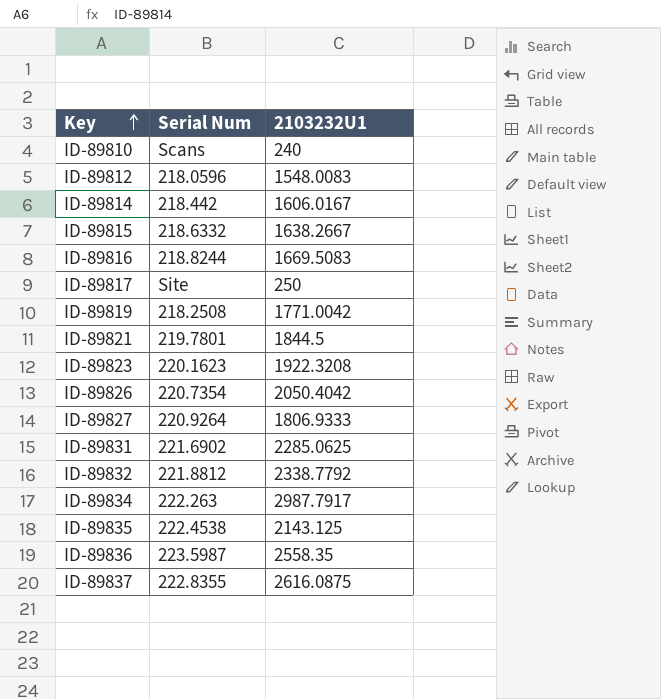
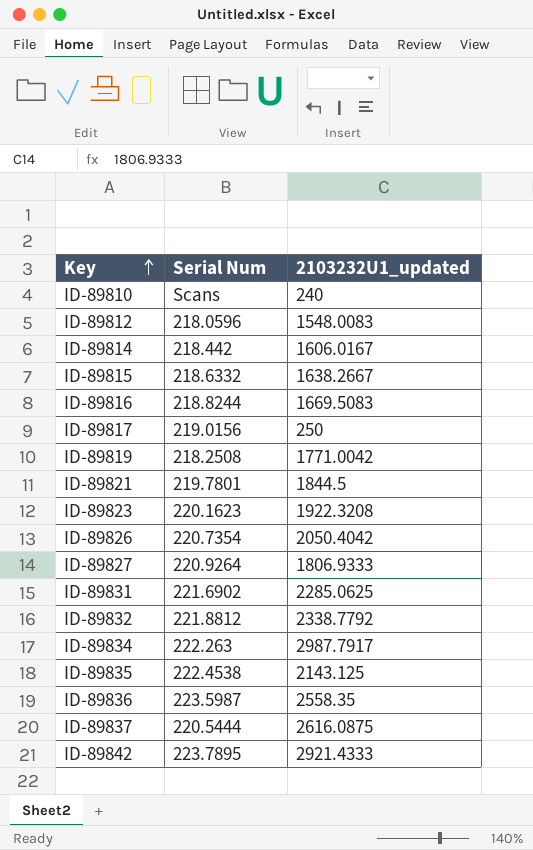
column name: 2103232U1 -> 2103232U1_updated
ID-89817 | Serial Num: Site -> 219.0156
ID-89837 | Serial Num: 222.8355 -> 220.5444
row ID-89842: none -> 223.7895 | 2921.4333

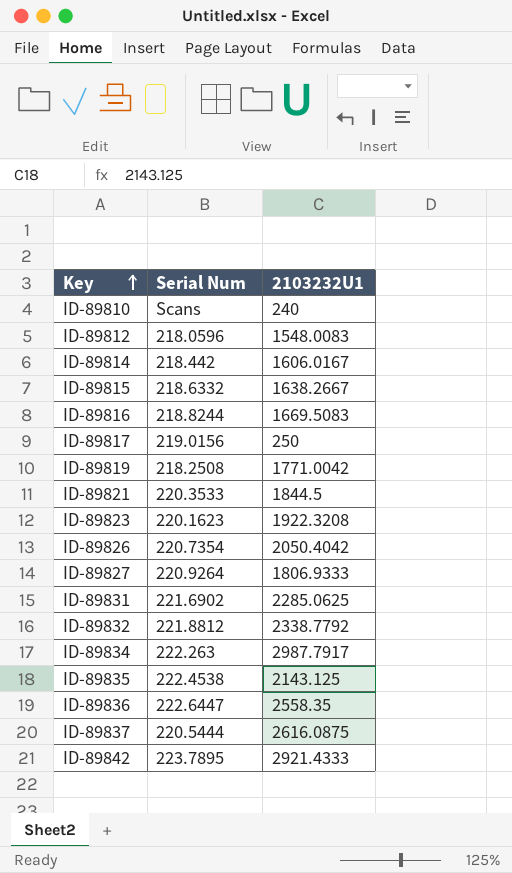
column name: 2103232U1_updated -> 2103232U1
ID-89821 | Serial Num: 219.7801 -> 220.3533
ID-89836 | Serial Num: 223.5987 -> 222.6447

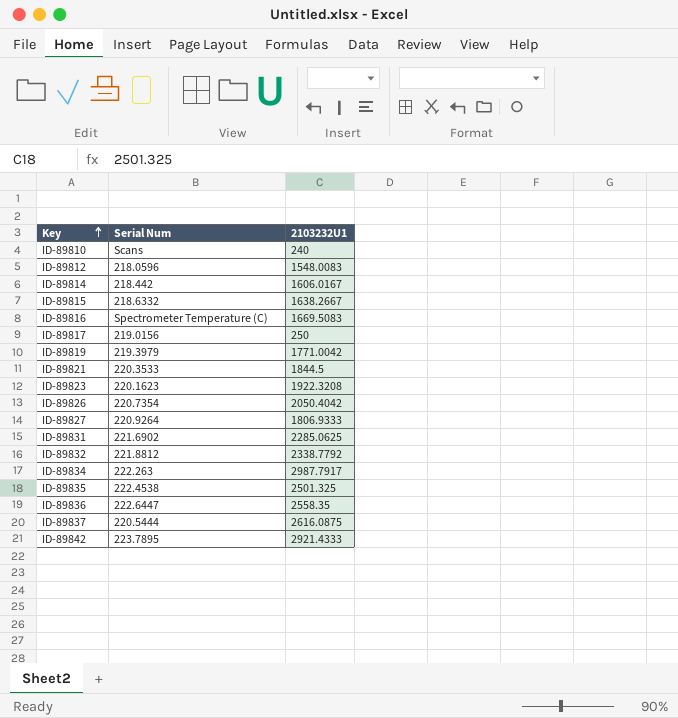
ID-89816 | Serial Num: 218.8244 -> Spectrometer Temperature (C)
ID-89819 | Serial Num: 218.2508 -> 219.3979
ID-89835 | 2103232U1: 2143.125 -> 2501.325

